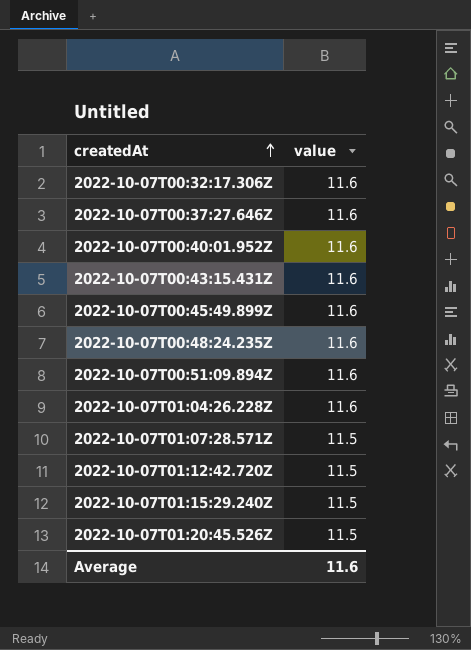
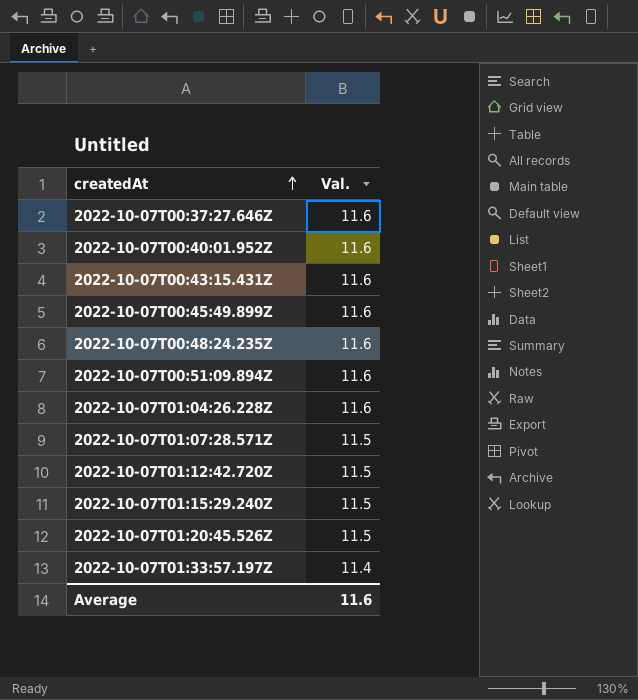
column name: value -> Val.
row 2022-10-07T00:32:17.306Z: 11.6 -> none
row 2022-10-07T01:33:57.197Z: none -> 11.4

